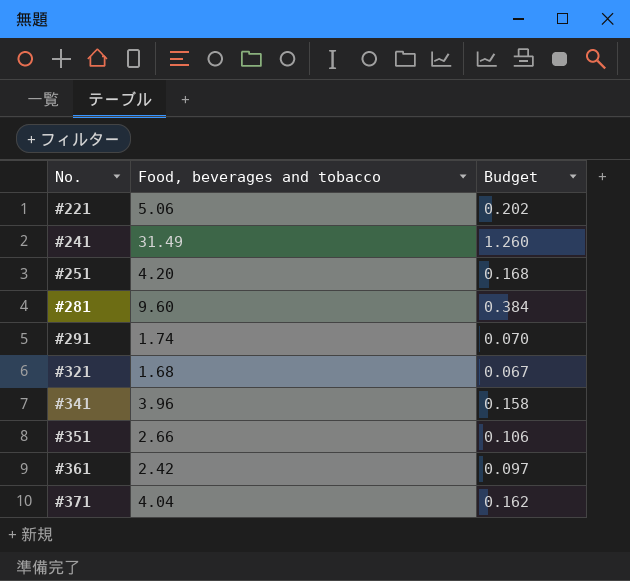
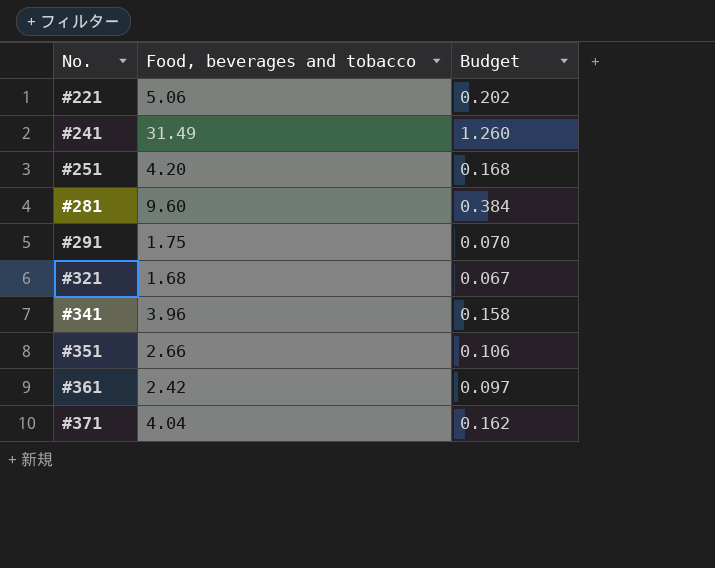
#291 | Food, beverages and tobacco: 1.74 -> 1.75

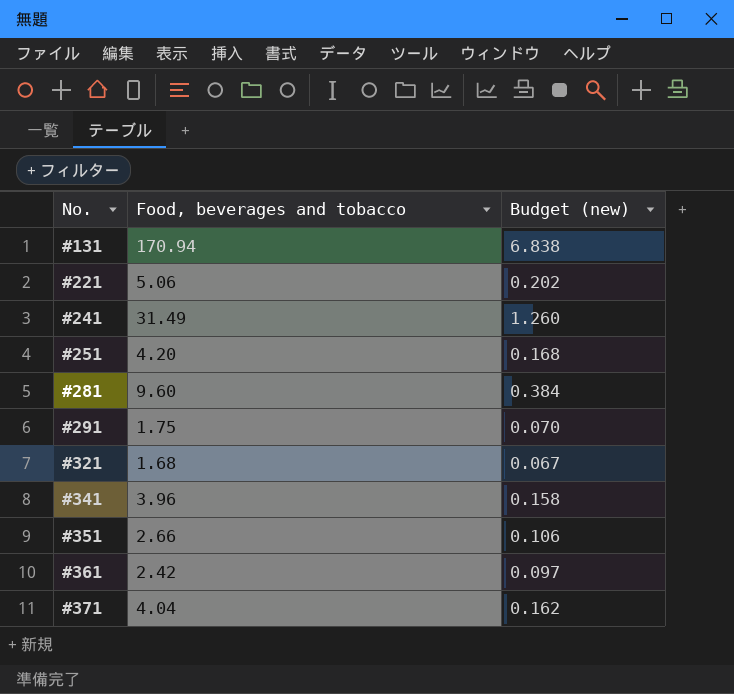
column name: Budget -> Budget (new)
row #131: none -> 170.94 | 6.838

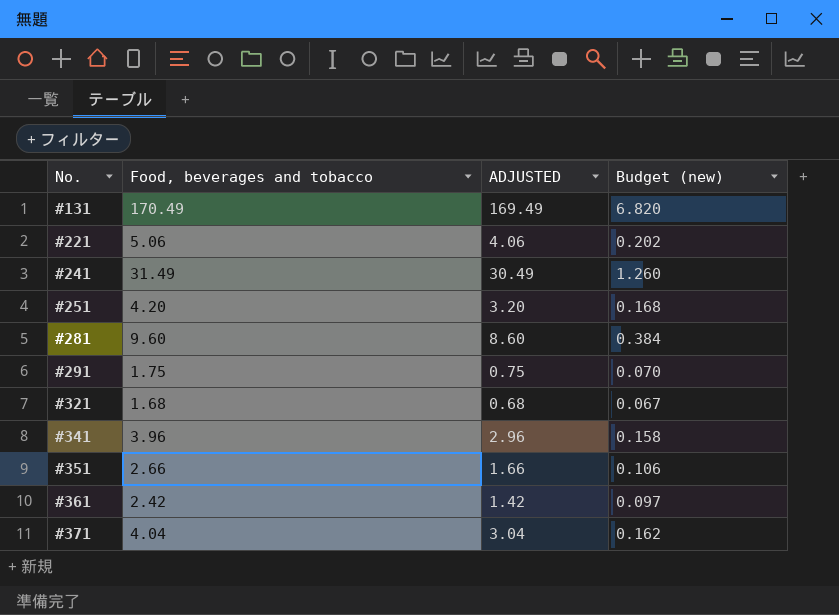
column ADJUSTED | formula: none -> [Food, beverages and tobacco] - 1
#131 | Food, beverages and tobacco: 170.94 -> 170.49
#131 | Budget (new): 6.838 -> 6.820

